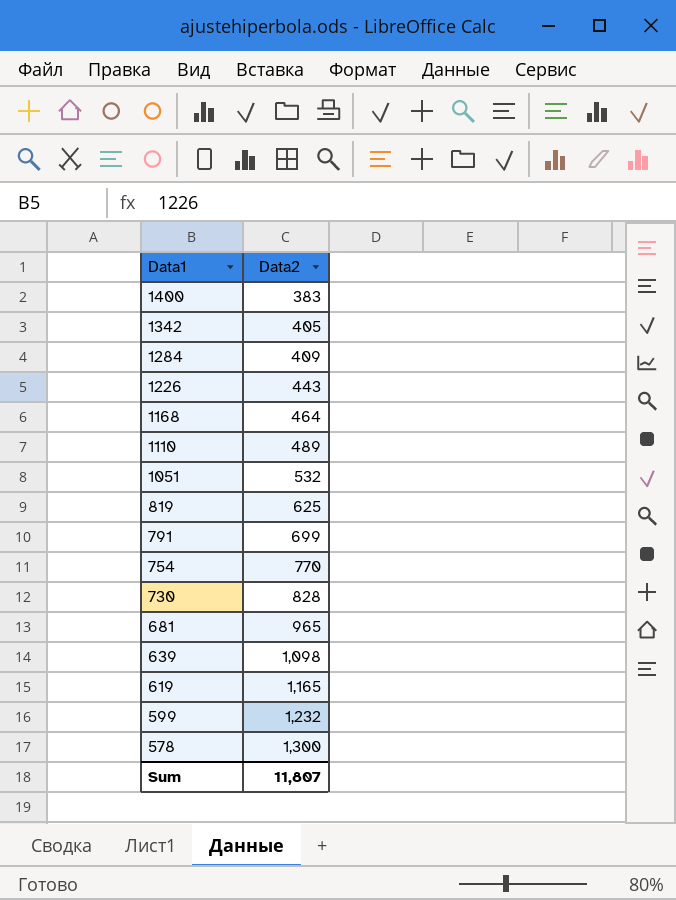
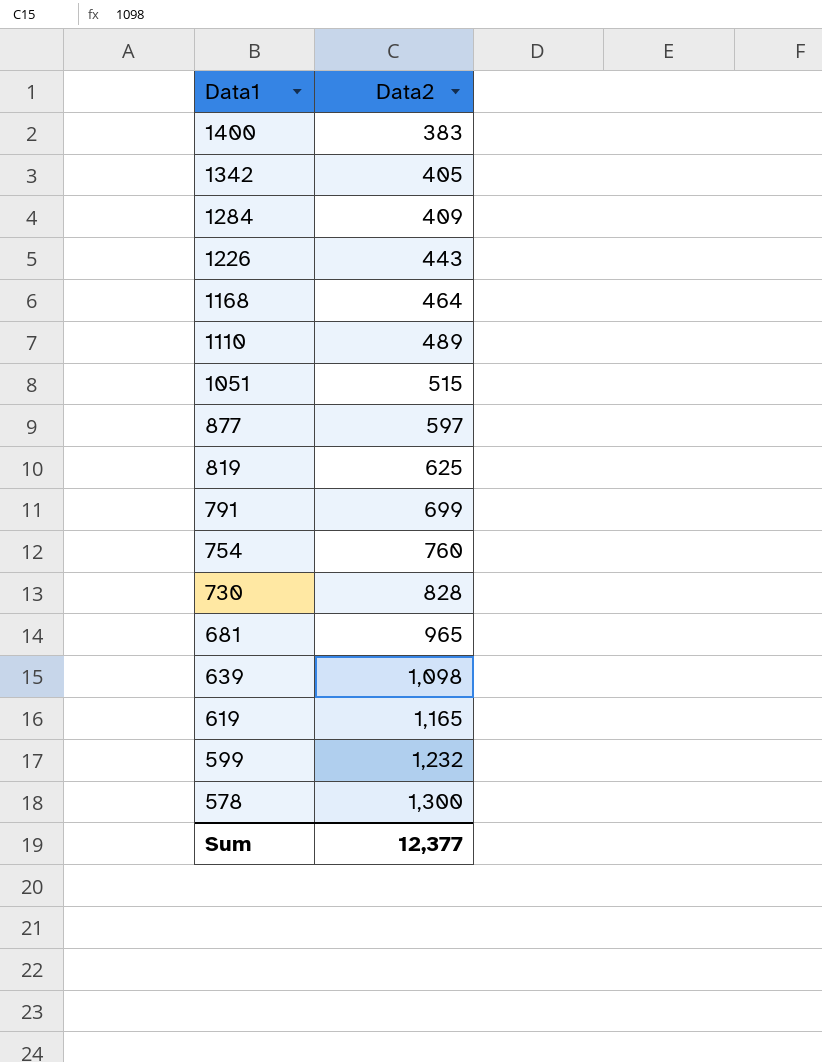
1051 | Data2: 532 -> 515
row 877: none -> 597
754 | Data2: 770 -> 760
Sum | Data2: 11,807 -> 12,377

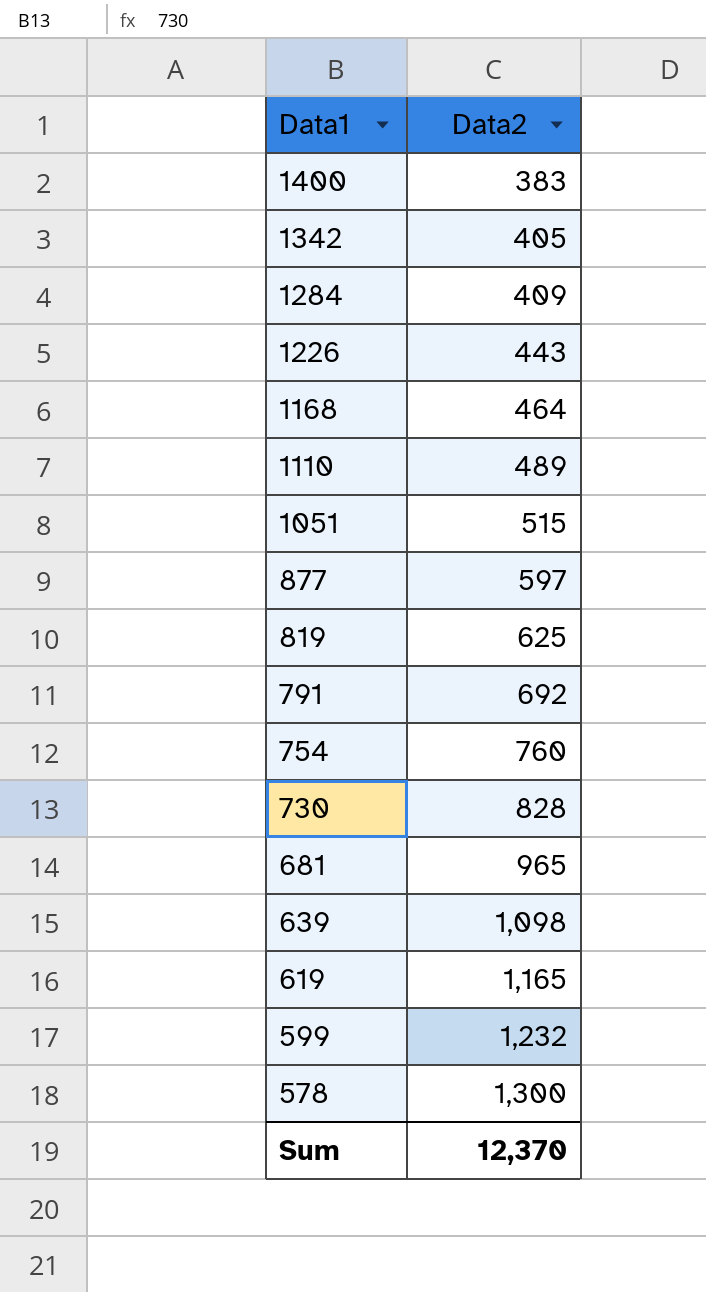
791 | Data2: 699 -> 692
Sum | Data2: 12,377 -> 12,370

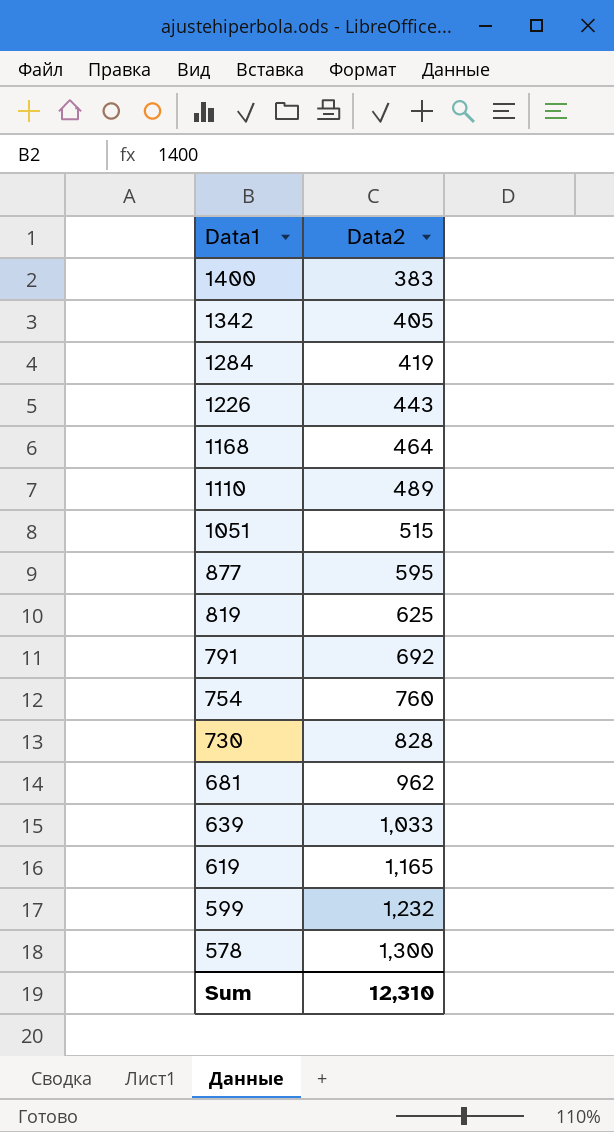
1284 | Data2: 409 -> 419
877 | Data2: 597 -> 595
681 | Data2: 965 -> 962
639 | Data2: 1,098 -> 1,033
Sum | Data2: 12,370 -> 12,310

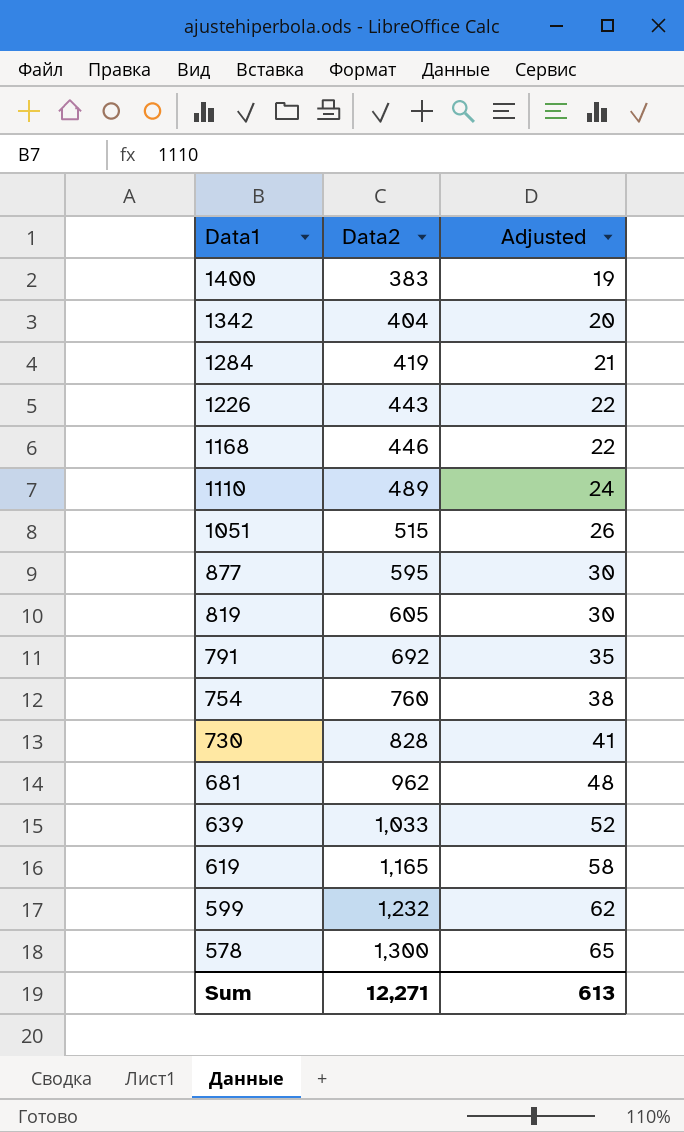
column Adjusted | formula: none -> [Data2] * 0.05
1342 | Data2: 405 -> 404
1168 | Data2: 464 -> 446
819 | Data2: 625 -> 605
Sum | Data2: 12,310 -> 12,271

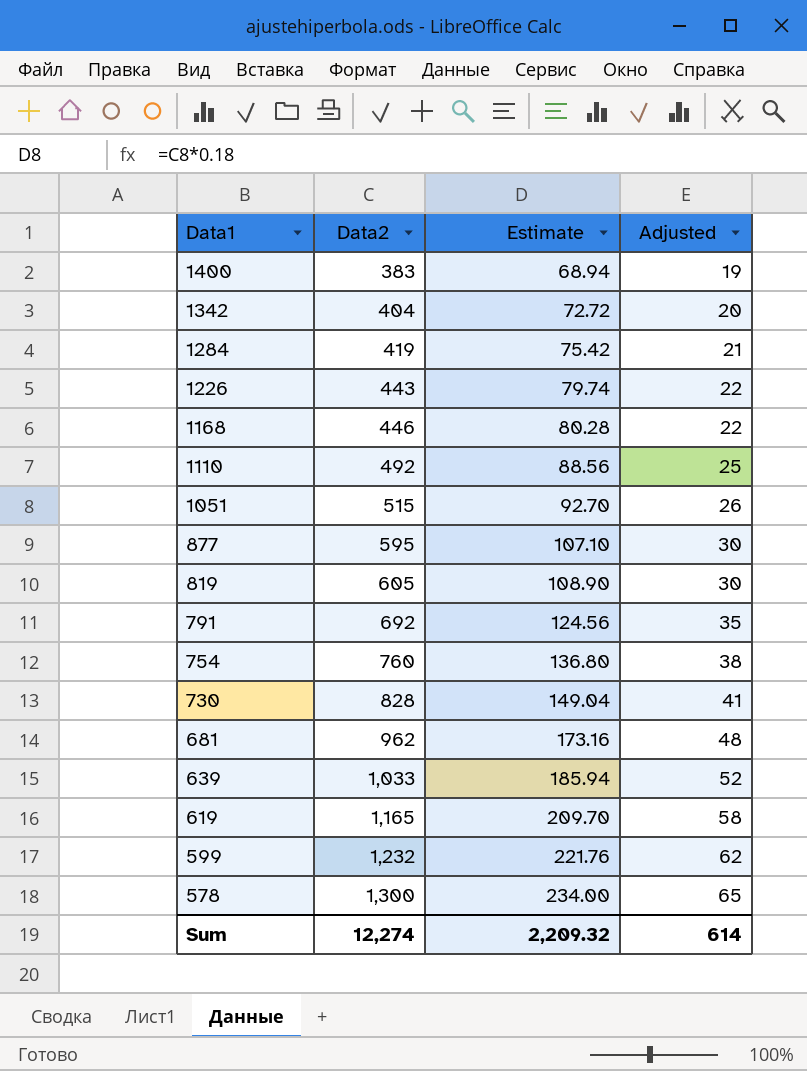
column Estimate | formula: none -> [Data2] * 0.18
1110 | Data2: 489 -> 492
1110 | Adjusted: 24 -> 25
Sum | Data2: 12,271 -> 12,274
Sum | Adjusted: 613 -> 614

